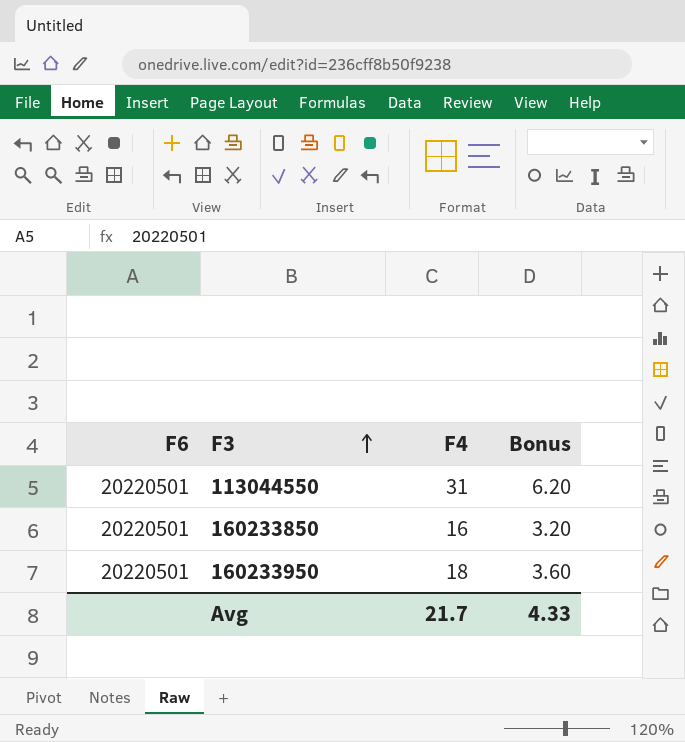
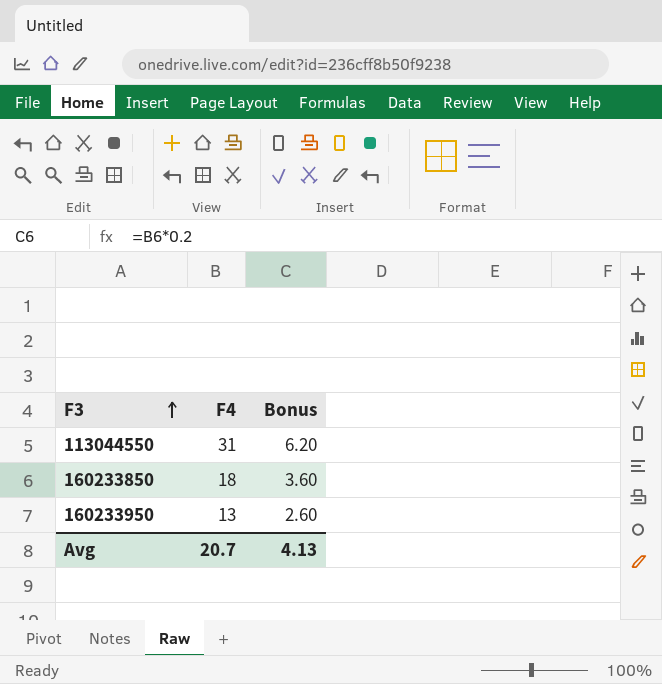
column F6 | position: 1 -> none
160233850 | F4: 16 -> 18
160233850 | Bonus: 3.20 -> 3.60
160233950 | F4: 18 -> 13
160233950 | Bonus: 3.60 -> 2.60
Avg | F4: 21.7 -> 20.7
Avg | Bonus: 4.33 -> 4.13

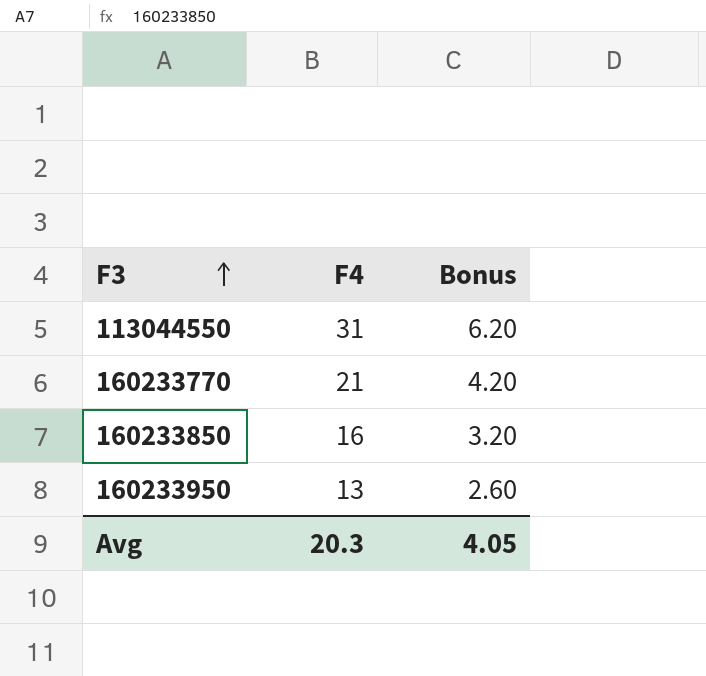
row 160233770: none -> 21 | 4.20
160233850 | F4: 18 -> 16
160233850 | Bonus: 3.60 -> 3.20
Avg | F4: 20.7 -> 20.3
Avg | Bonus: 4.13 -> 4.05

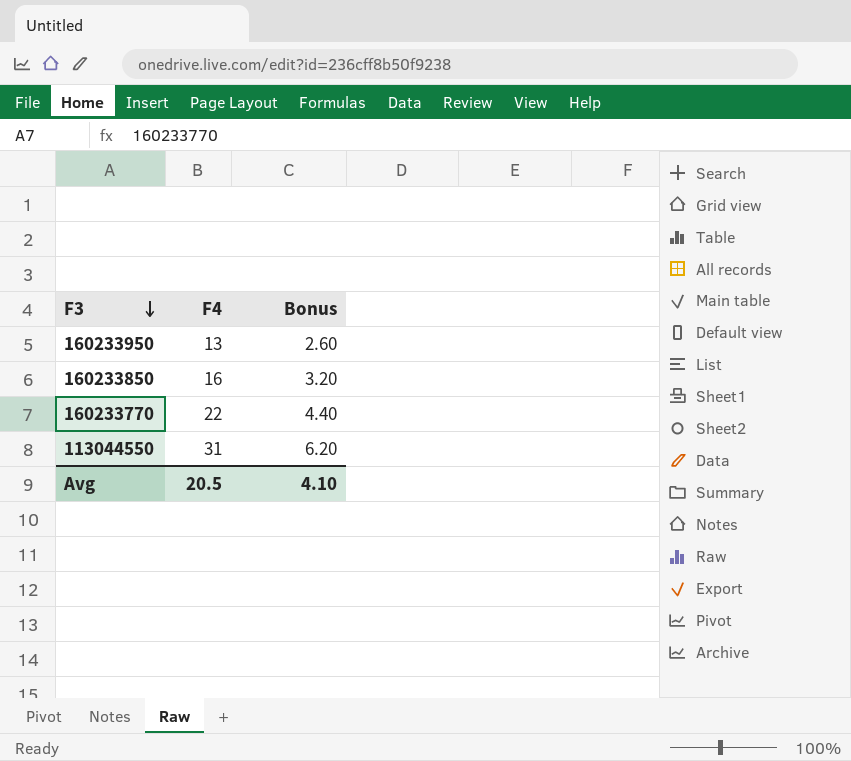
row order: F3 ascending -> F3 descending
160233770 | F4: 21 -> 22
160233770 | Bonus: 4.20 -> 4.40
Avg | F4: 20.3 -> 20.5
Avg | Bonus: 4.05 -> 4.10

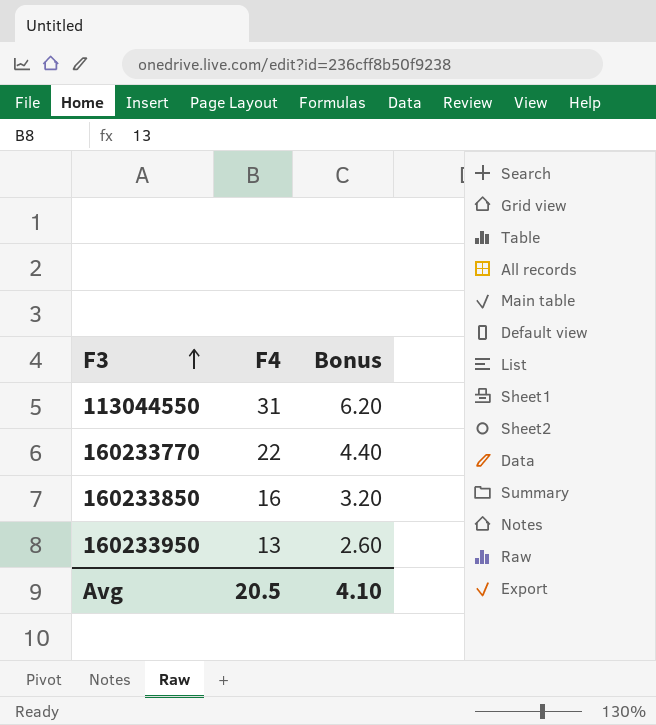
row order: F3 descending -> F3 ascending

